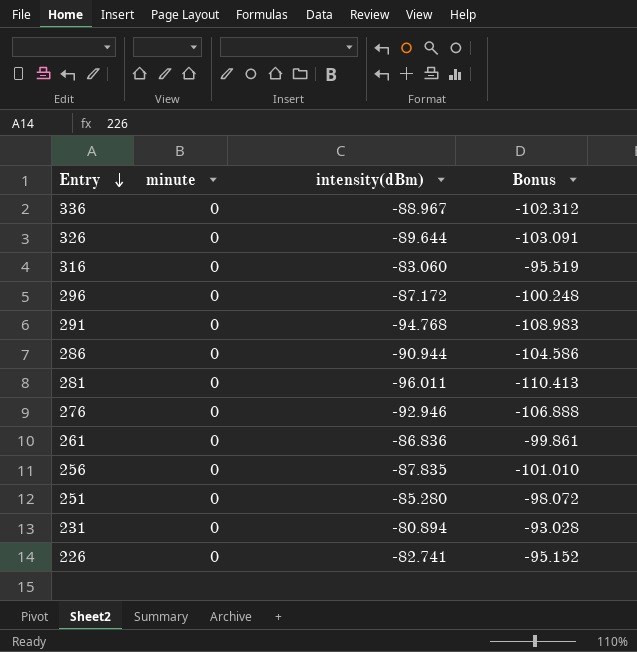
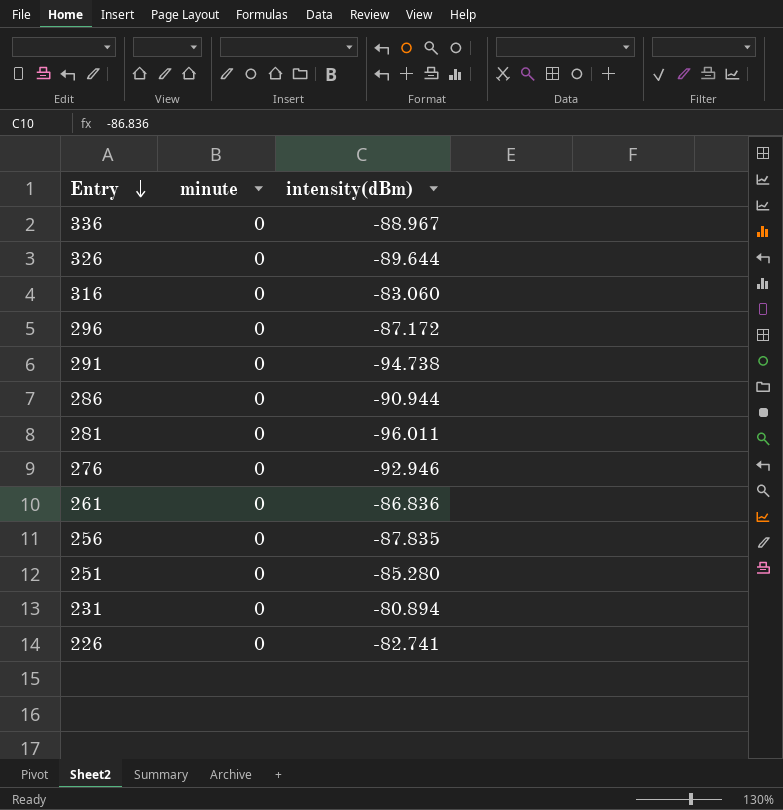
column Bonus | formula: [intensity(dBm)] * 1.15 -> none
291 | intensity(dBm): -94.768 -> -94.738

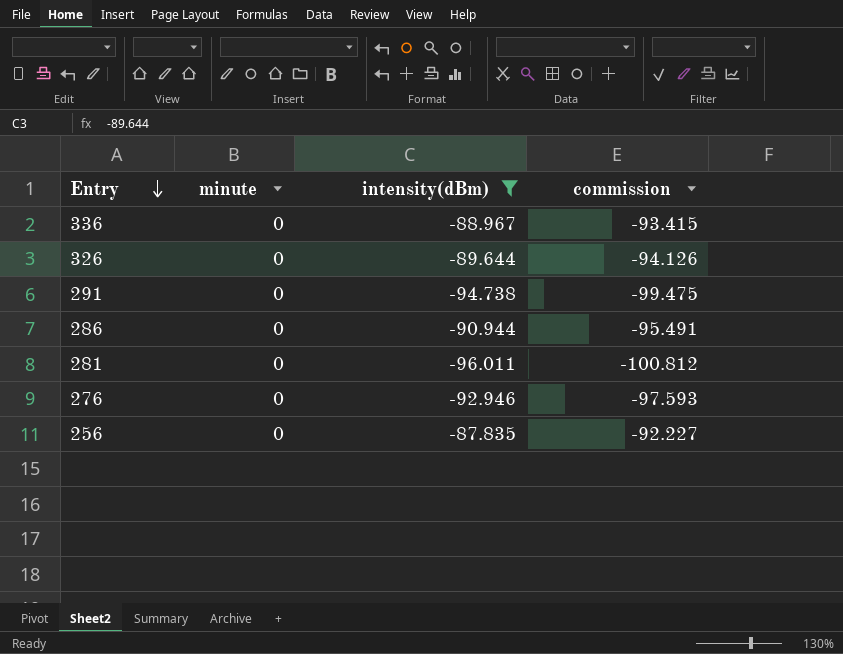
filter: none -> intensity(dBm) <= -87.835
column commission | formula: none -> [intensity(dBm)] * 1.05

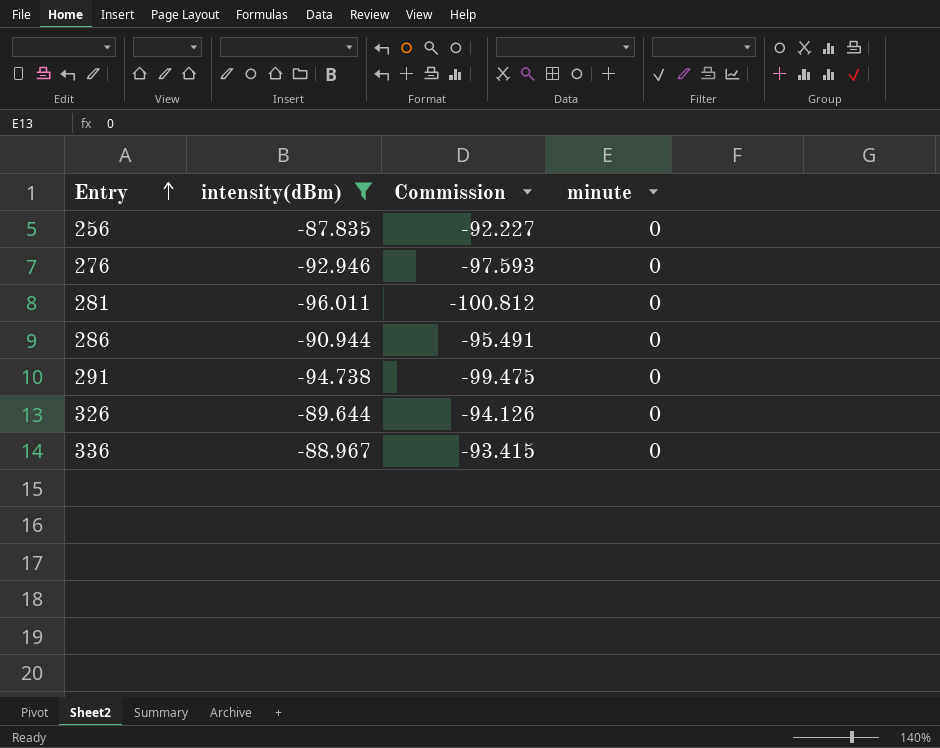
row order: Entry descending -> Entry ascending
column name: commission -> Commission
column minute | position: 2 -> 4

